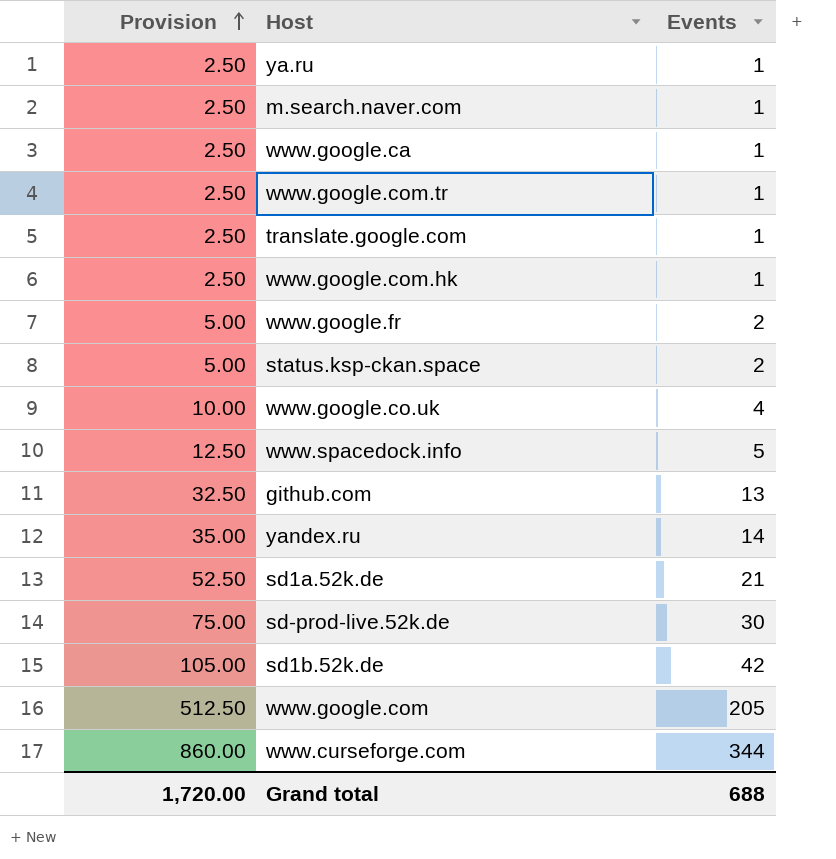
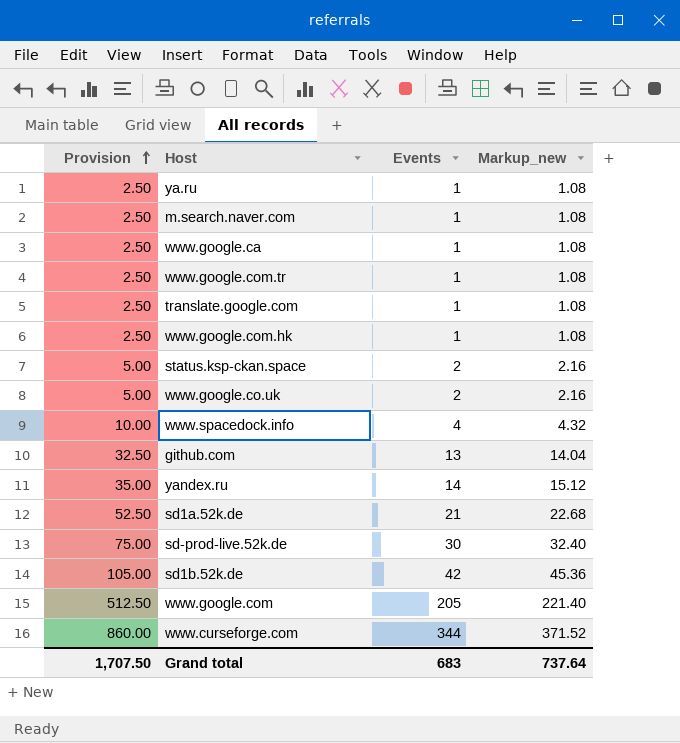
column Markup_new | formula: none -> [Events] * 1.08
row www.google.fr: 5.00 | 2 -> none
www.google.co.uk | Provision: 10.00 -> 5.00
www.google.co.uk | Events: 4 -> 2
www.spacedock.info | Provision: 12.50 -> 10.00
www.spacedock.info | Events: 5 -> 4
Grand total | Provision: 1,720.00 -> 1,707.50
Grand total | Events: 688 -> 683

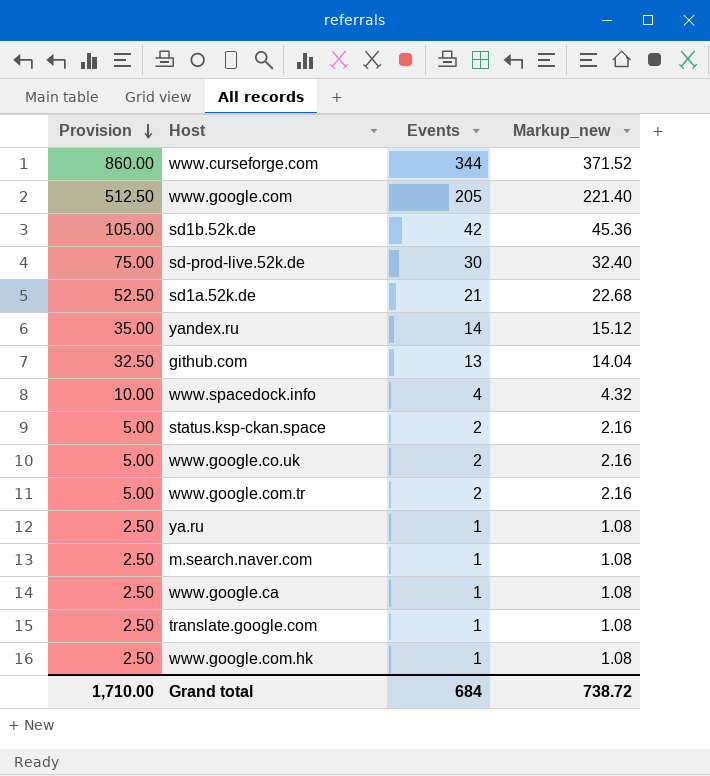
row order: Provision ascending -> Provision descending
www.google.com.tr | Provision: 2.50 -> 5.00
www.google.com.tr | Events: 1 -> 2
www.google.com.tr | Markup_new: 1.08 -> 2.16
Grand total | Provision: 1,707.50 -> 1,710.00
Grand total | Events: 683 -> 684
Grand total | Markup_new: 737.64 -> 738.72

